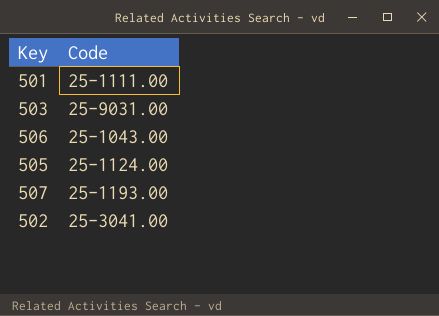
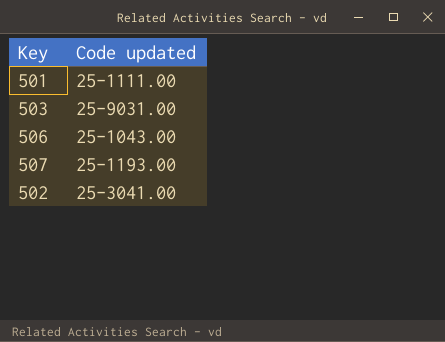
column name: Code -> Code updated
row 505: 25-1124.00 -> none

